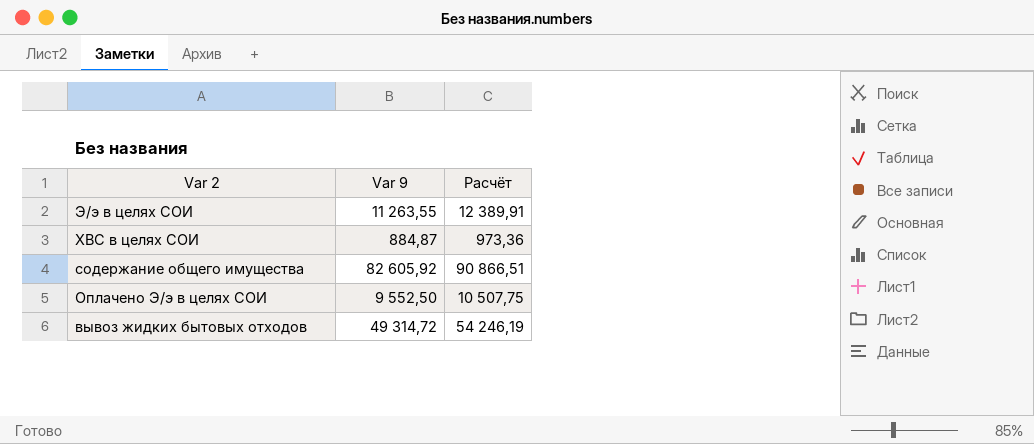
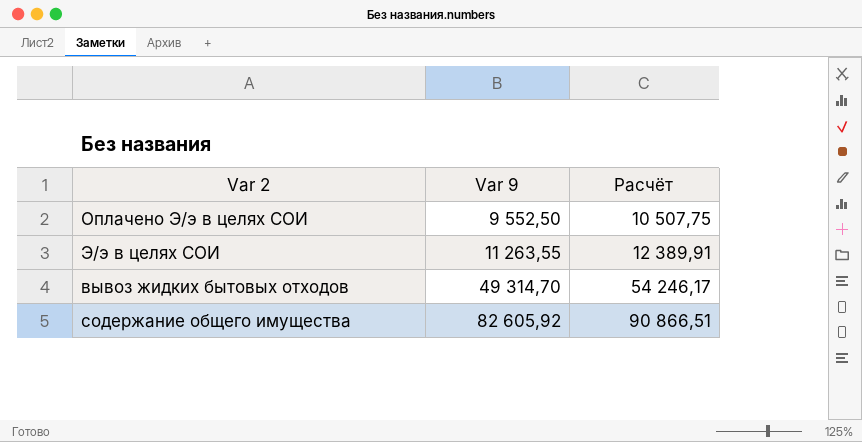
row order: Var 2 descending -> Var 9 ascending
row ХВС в целях СОИ: 884,87 | 973,36 -> none
вывоз жидких бытовых отходов | Var 9: 49 314,72 -> 49 314,70
вывоз жидких бытовых отходов | Расчёт: 54 246,19 -> 54 246,17

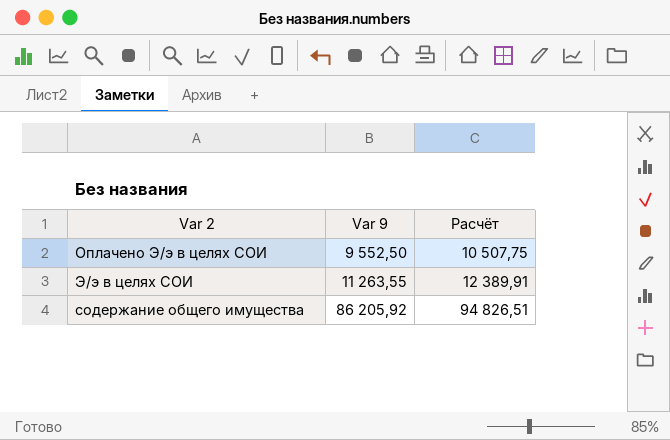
row вывоз жидких бытовых отходов: 49 314,70 | 54 246,17 -> none
содержание общего имущества | Var 9: 82 605,92 -> 86 205,92
содержание общего имущества | Расчёт: 90 866,51 -> 94 826,51

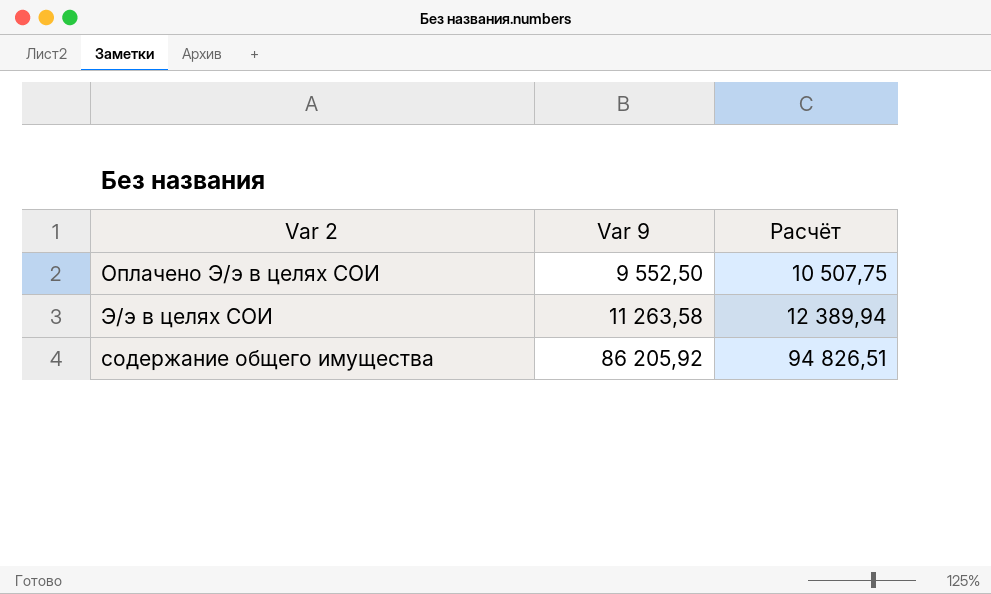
Э/э в целях СОИ | Var 9: 11 263,55 -> 11 263,58
Э/э в целях СОИ | Расчёт: 12 389,91 -> 12 389,94

